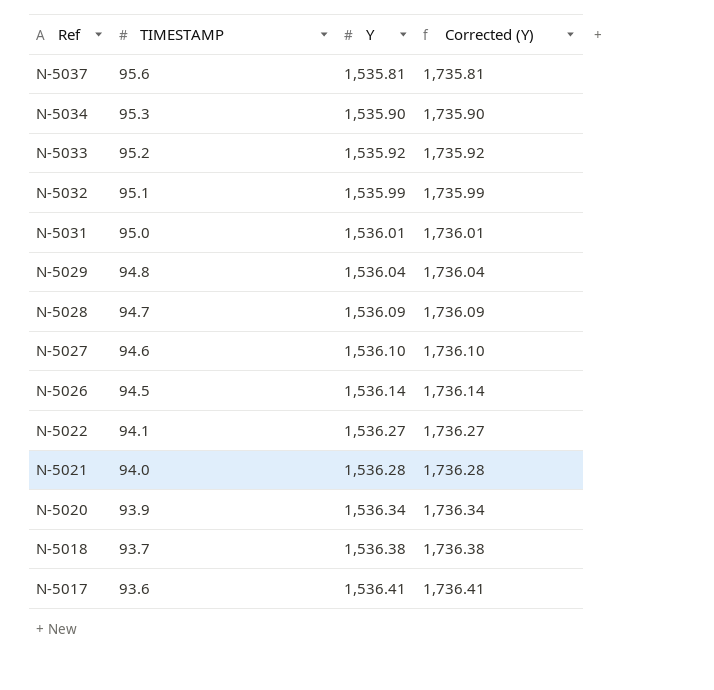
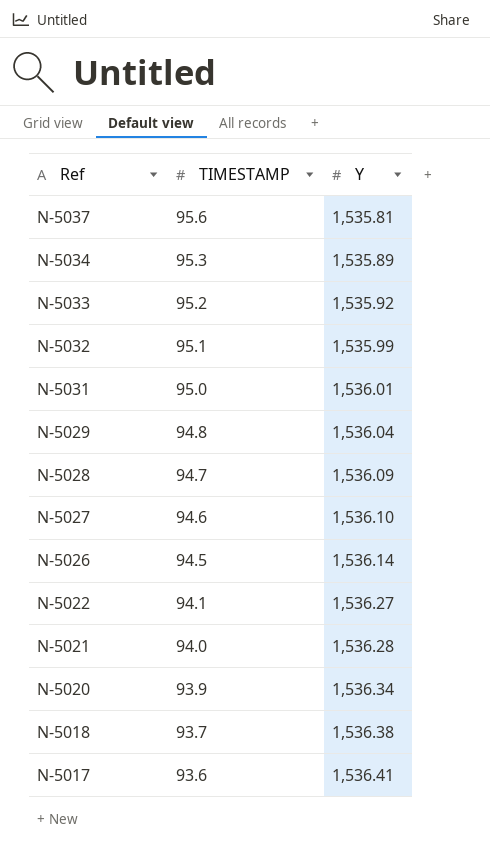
column Corrected (Y) | formula: [Y] + 200 -> none
N-5034 | Y: 1,535.90 -> 1,535.89

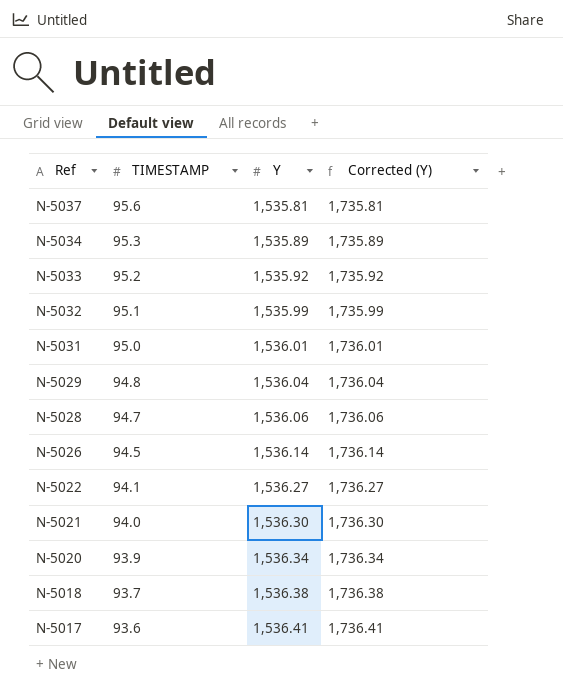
column Corrected (Y) | formula: none -> [Y] + 200
row N-5027: 94.6 | 1,536.10 -> none
N-5028 | Y: 1,536.09 -> 1,536.06
N-5021 | Y: 1,536.28 -> 1,536.30

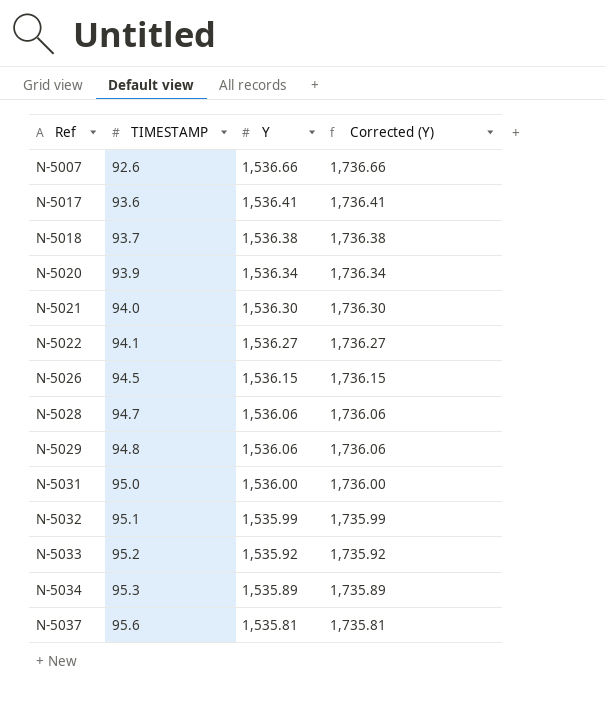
row order: Ref descending -> Ref ascending
row N-5007: none -> 92.6 | 1,536.66 | 1,736.66
N-5026 | Y: 1,536.14 -> 1,536.15
N-5026 | Corrected (Y): 1,736.14 -> 1,736.15
N-5029 | Y: 1,536.04 -> 1,536.06
N-5029 | Corrected (Y): 1,736.04 -> 1,736.06
N-5031 | Y: 1,536.01 -> 1,536.00
N-5031 | Corrected (Y): 1,736.01 -> 1,736.00

